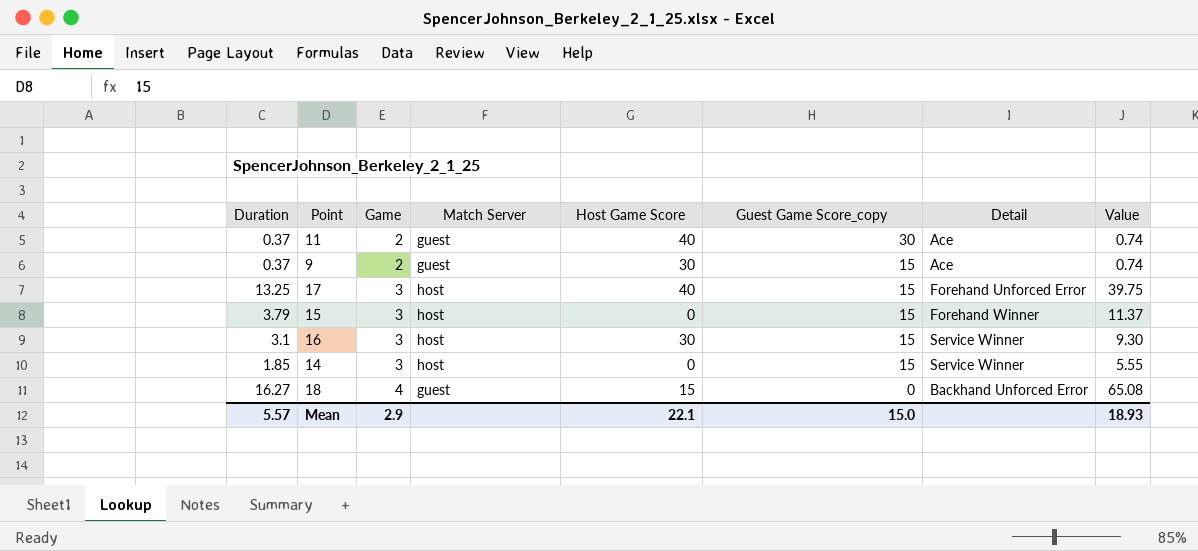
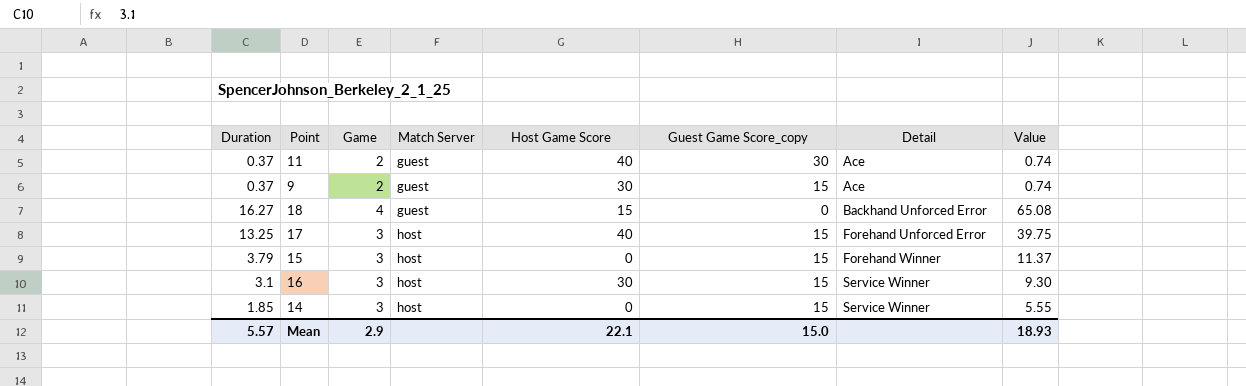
row order: Game ascending -> Match Server ascending

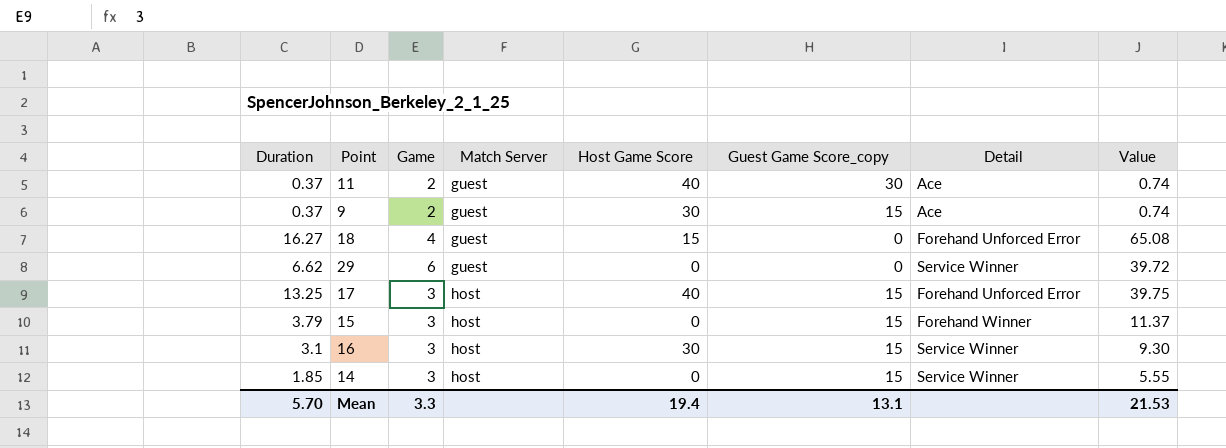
18 | Detail: Backhand Unforced Error -> Forehand Unforced Error
row 29: none -> 6.62 | 6 | guest | 0 | 0 | Service Winner | 39.72
Mean | Duration: 5.57 -> 5.70
Mean | Game: 2.9 -> 3.3
Mean | Host Game Score: 22.1 -> 19.4
Mean | Guest Game Score_copy: 15.0 -> 13.1
Mean | Value: 18.93 -> 21.53

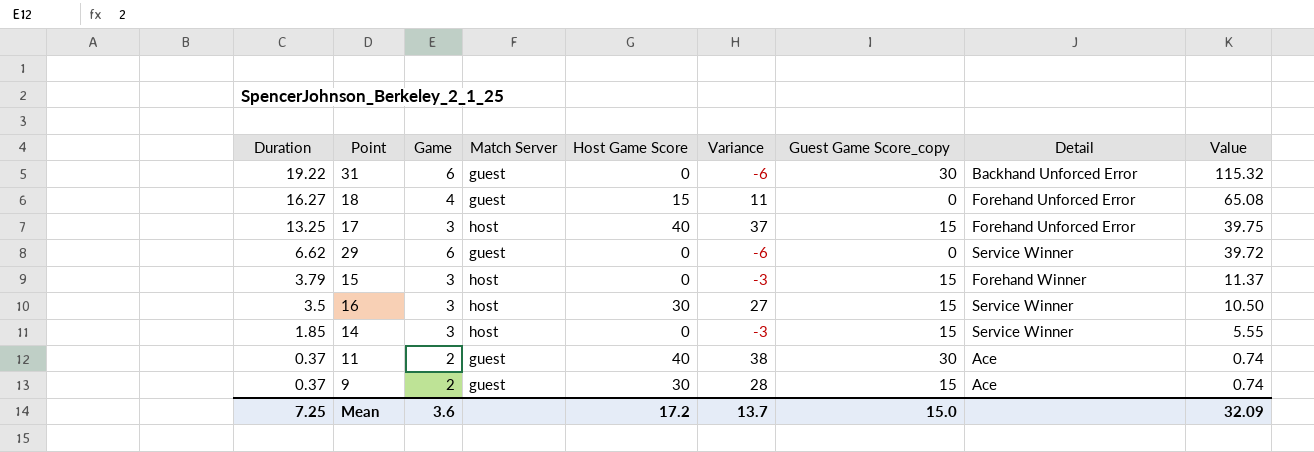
row order: Match Server ascending -> Duration descending
column Variance | formula: none -> [Host Game Score] - [Game]
row 31: none -> 19.22 | 6 | guest | 0 | -6 | 30 | Backhand Unforced Error | 115.32
16 | Duration: 3.1 -> 3.5
16 | Value: 9.30 -> 10.50
Mean | Duration: 5.70 -> 7.25
Mean | Game: 3.3 -> 3.6
Mean | Host Game Score: 19.4 -> 17.2
Mean | Guest Game Score_copy: 13.1 -> 15.0
Mean | Value: 21.53 -> 32.09

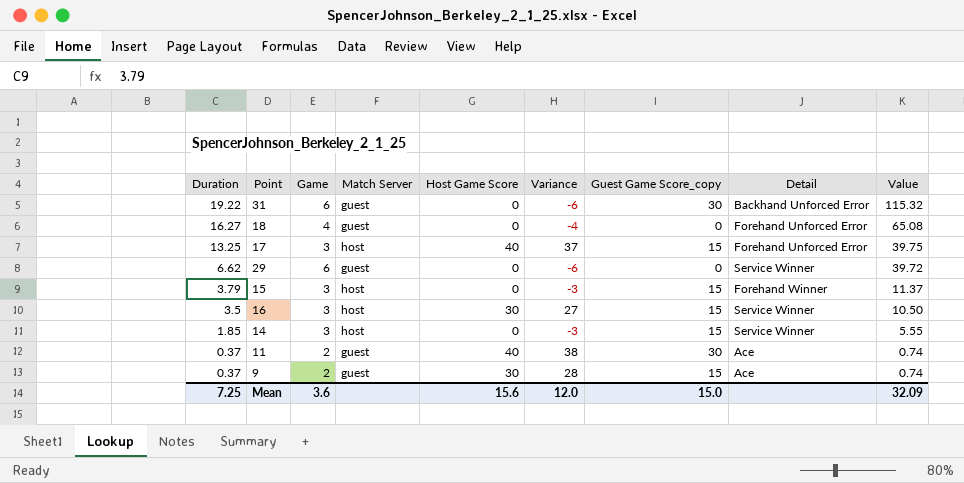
18 | Host Game Score: 15 -> 0
18 | Variance: 11 -> -4
Mean | Host Game Score: 17.2 -> 15.6
Mean | Variance: 13.7 -> 12.0

